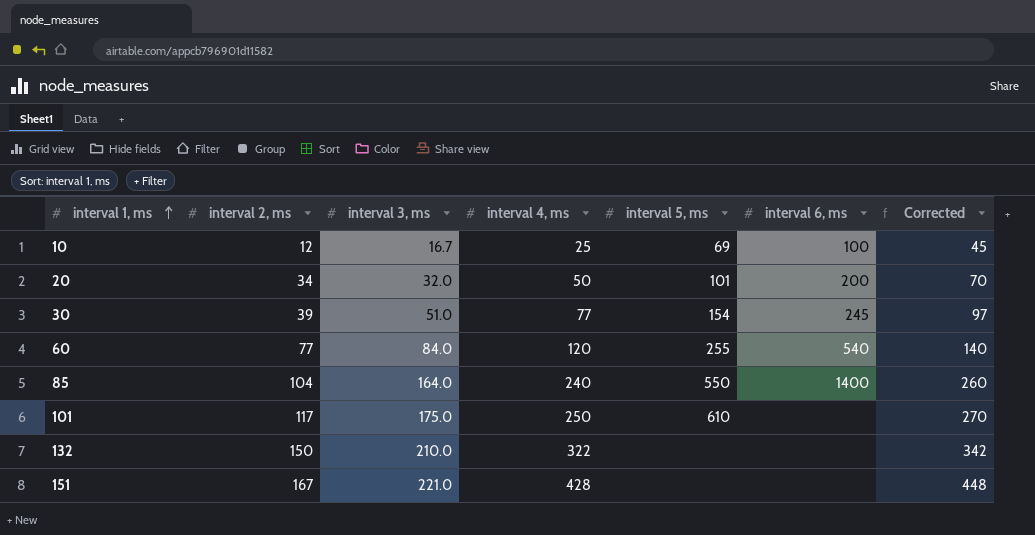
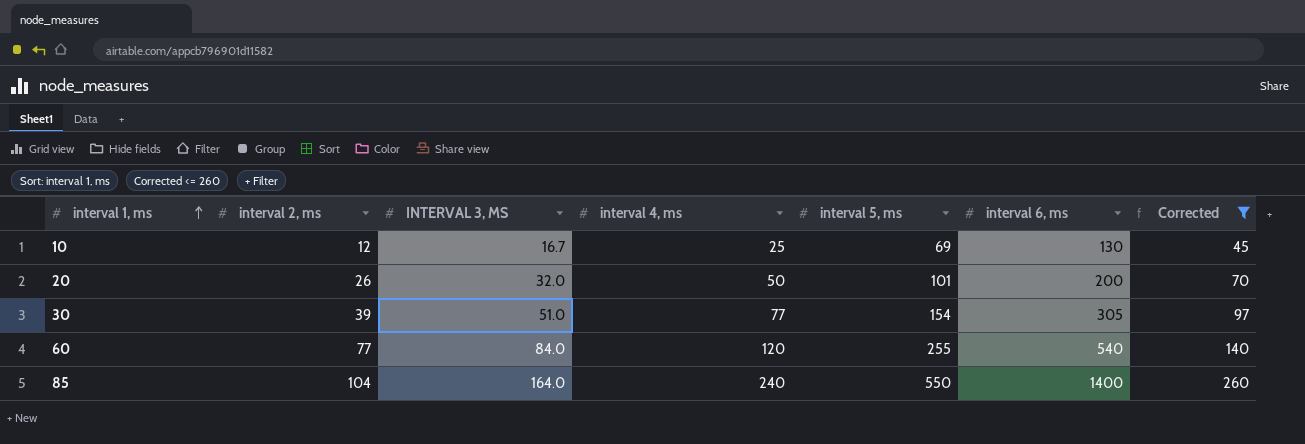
filter: none -> Corrected <= 260
column name: interval 3, ms -> INTERVAL 3, MS
10 | interval 6, ms: 100 -> 130
20 | interval 2, ms: 34 -> 26
30 | interval 6, ms: 245 -> 305

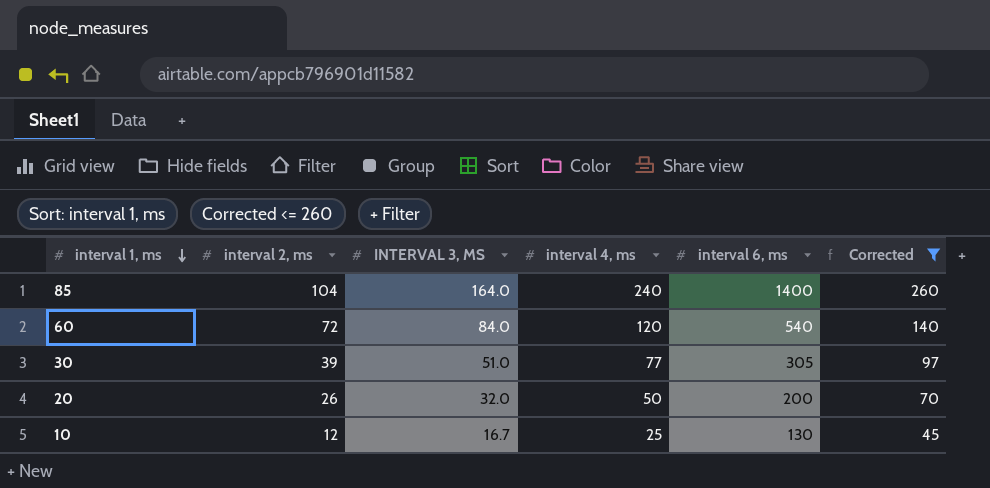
row order: interval 1, ms ascending -> interval 1, ms descending
column interval 5, ms | position: 5 -> none
60 | interval 2, ms: 77 -> 72

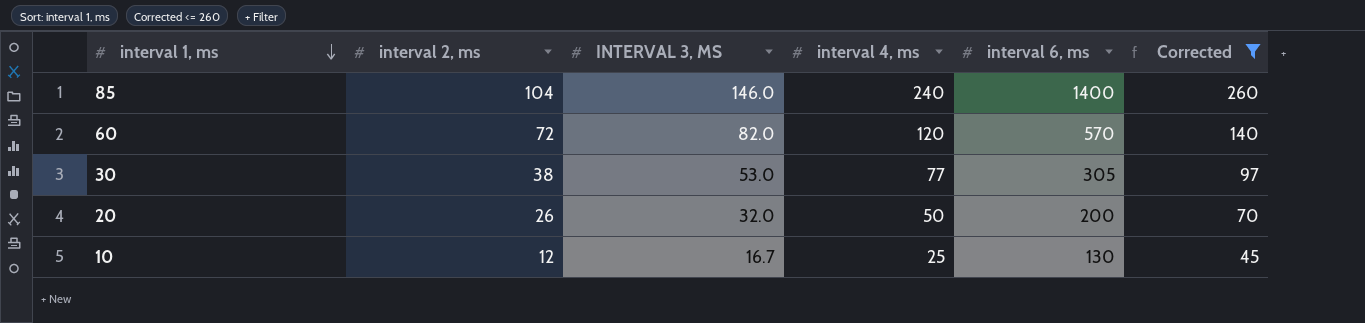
85 | INTERVAL 3, MS: 164.0 -> 146.0
60 | INTERVAL 3, MS: 84.0 -> 82.0
60 | interval 6, ms: 540 -> 570
30 | interval 2, ms: 39 -> 38
30 | INTERVAL 3, MS: 51.0 -> 53.0

